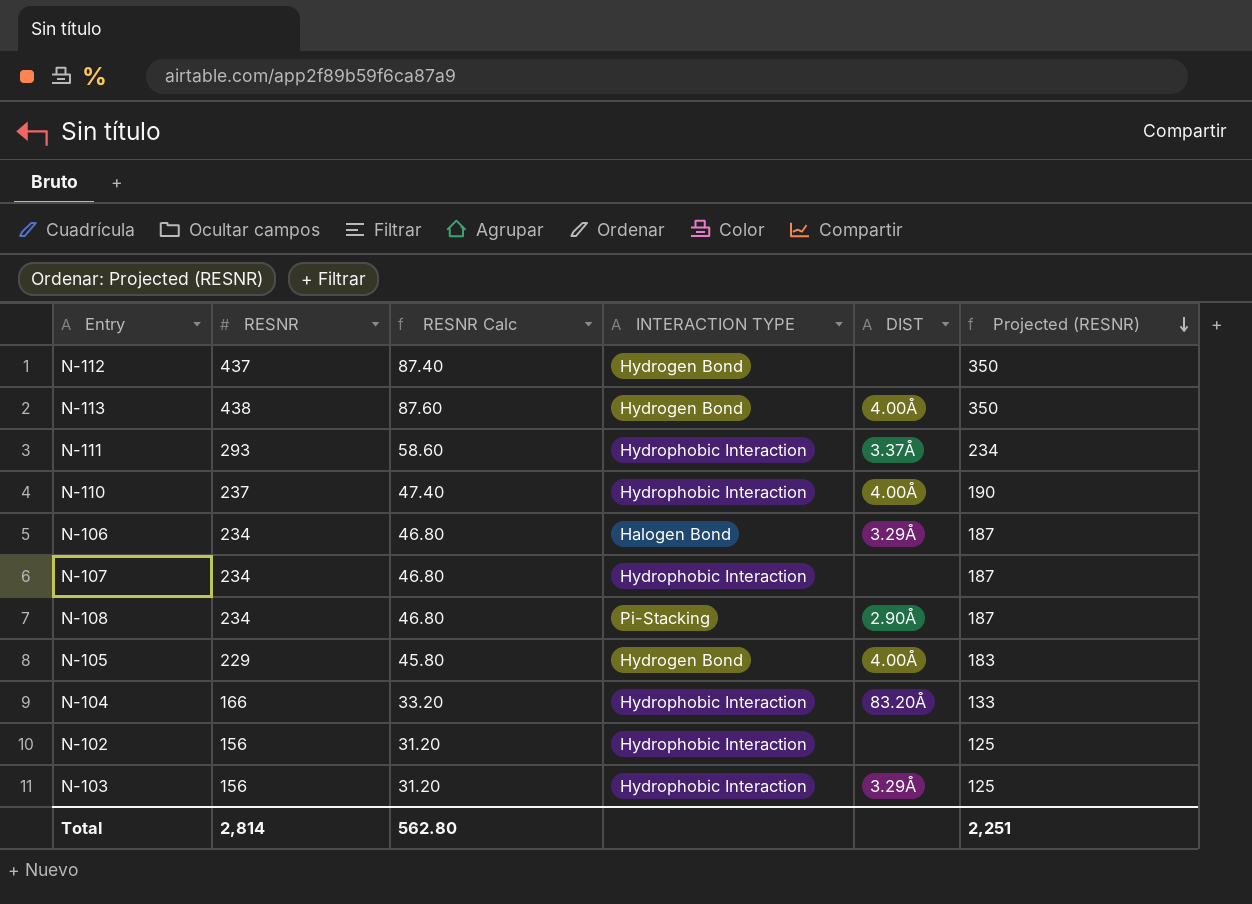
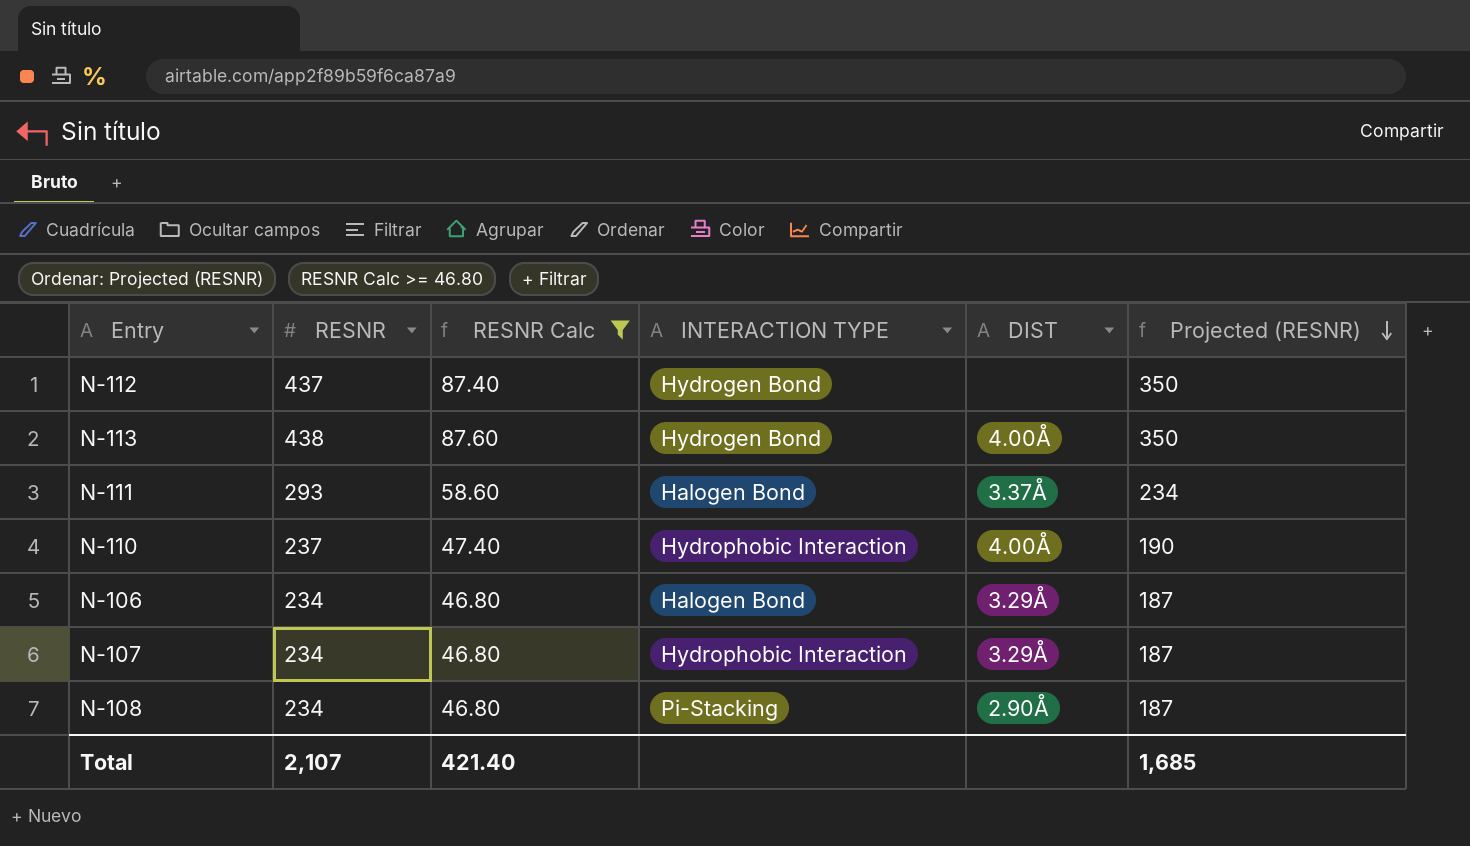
filter: none -> RESNR Calc >= 46.80
N-111 | INTERACTION TYPE: Hydrophobic Interaction -> Halogen Bond
N-107 | DIST: none -> 3.29Å
Total | RESNR: 2,814 -> 2,107
Total | RESNR Calc: 562.80 -> 421.40
Total | Projected (RESNR): 2,251 -> 1,685

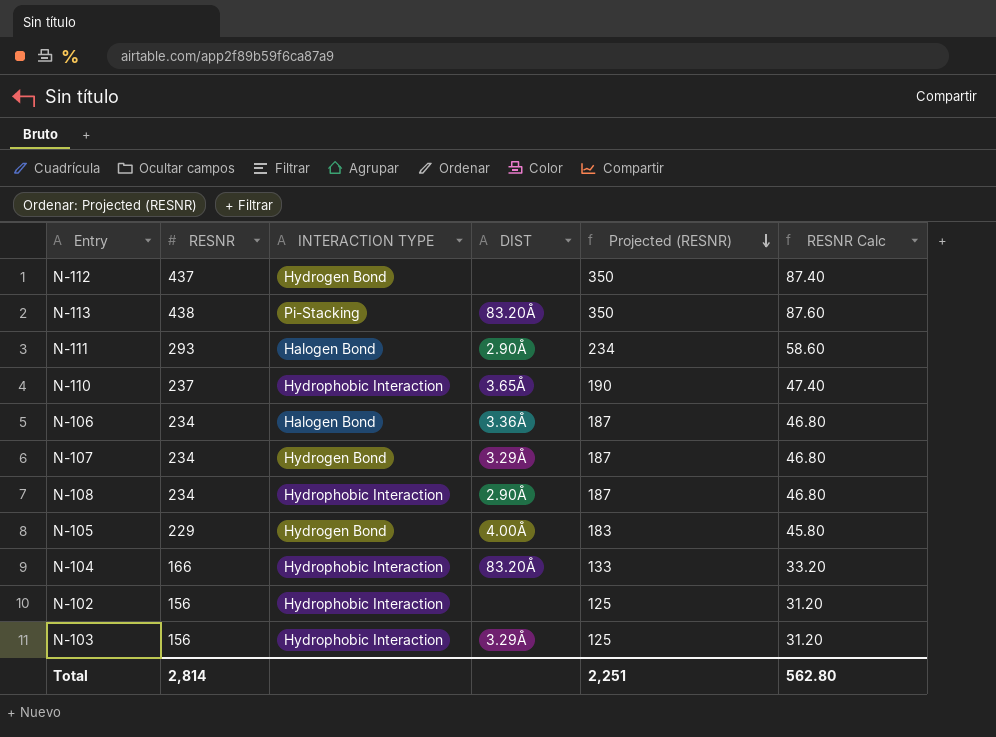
filter: RESNR Calc >= 46.80 -> none
column RESNR Calc | position: 3 -> 6
N-113 | INTERACTION TYPE: Hydrogen Bond -> Pi-Stacking
N-113 | DIST: 4.00Å -> 83.20Å
N-111 | DIST: 3.37Å -> 2.90Å
N-110 | DIST: 4.00Å -> 3.65Å
N-106 | DIST: 3.29Å -> 3.36Å
N-107 | INTERACTION TYPE: Hydrophobic Interaction -> Hydrogen Bond
N-108 | INTERACTION TYPE: Pi-Stacking -> Hydrophobic Interaction
Total | RESNR: 2,107 -> 2,814
Total | Projected (RESNR): 1,685 -> 2,251
Total | RESNR Calc: 421.40 -> 562.80

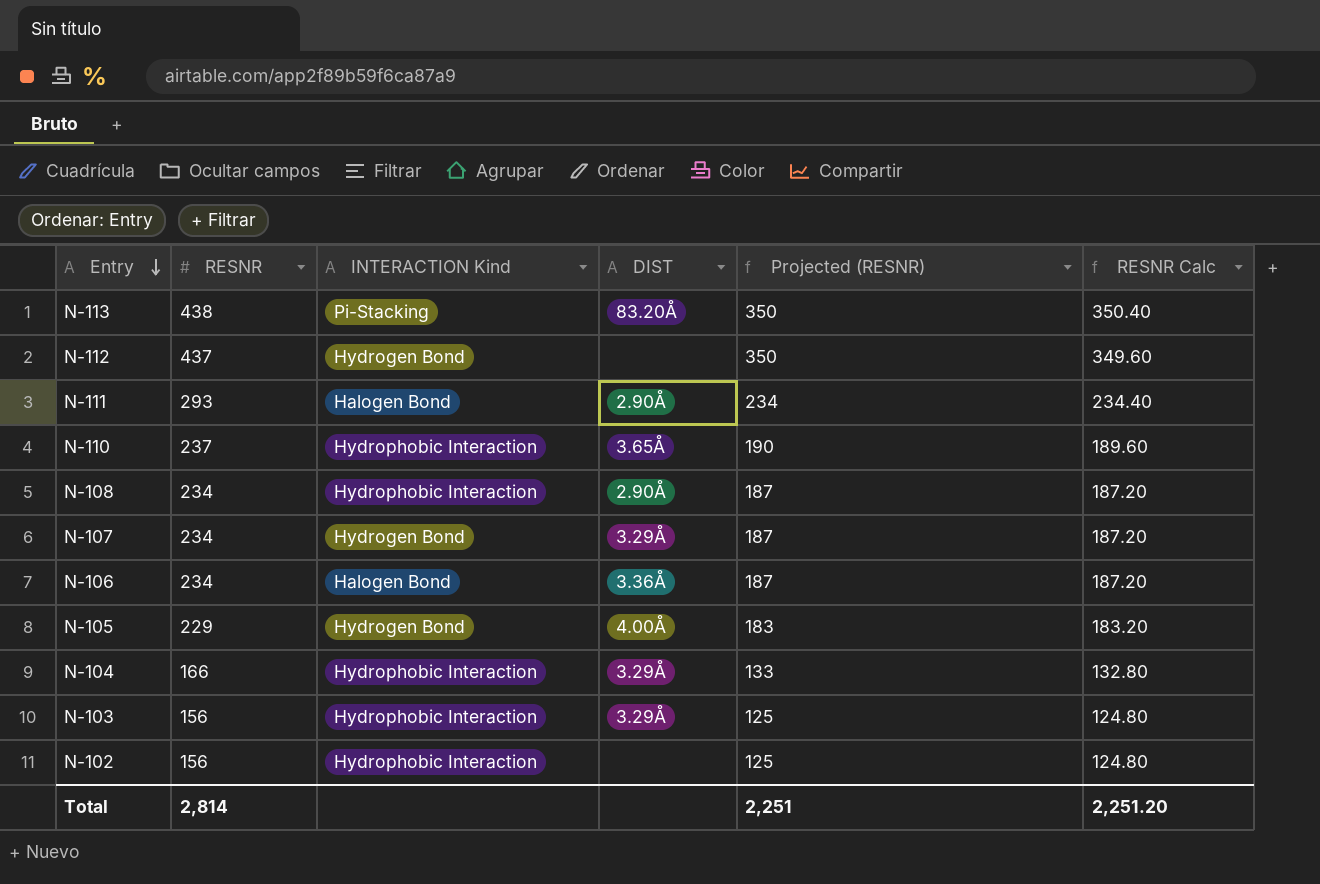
row order: Projected (RESNR) descending -> Entry descending
column name: INTERACTION TYPE -> INTERACTION Kind
column RESNR Calc | formula: [RESNR] * 0.2 -> [RESNR] * 0.8
N-104 | DIST: 83.20Å -> 3.29Å
Total | RESNR Calc: 562.80 -> 2,251.20

